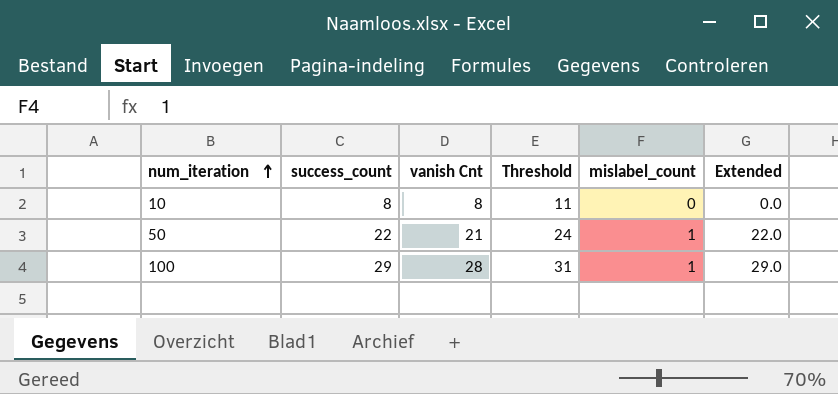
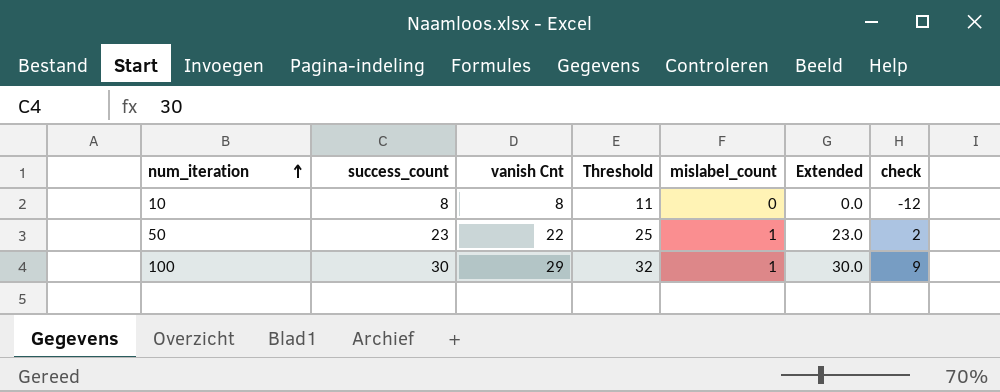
column check | formula: none -> [vanish Cnt] - 20
50 | success_count: 22 -> 23
50 | vanish Cnt: 21 -> 22
50 | Threshold: 24 -> 25
50 | Extended: 22.0 -> 23.0
100 | success_count: 29 -> 30
100 | vanish Cnt: 28 -> 29
100 | Threshold: 31 -> 32
100 | Extended: 29.0 -> 30.0

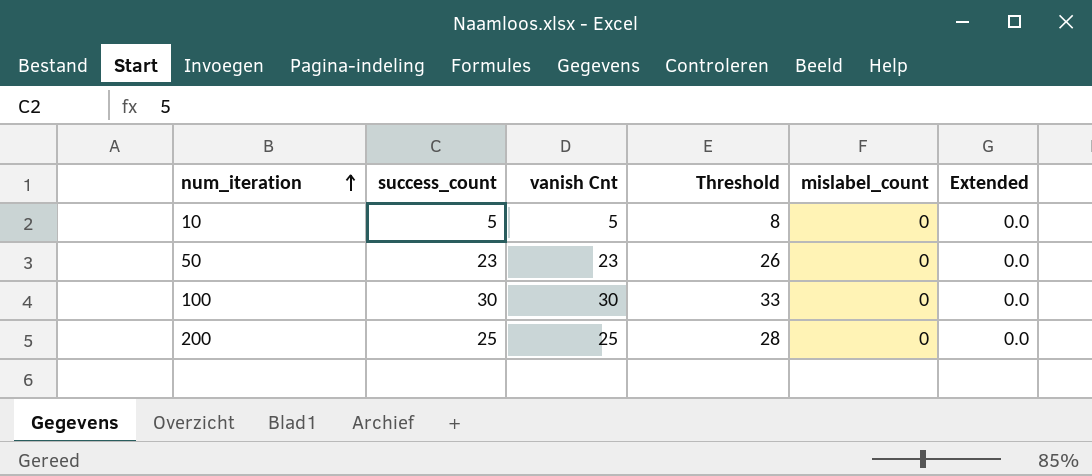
column check | formula: [vanish Cnt] - 20 -> none
10 | success_count: 8 -> 5
10 | vanish Cnt: 8 -> 5
10 | Threshold: 11 -> 8
50 | vanish Cnt: 22 -> 23
50 | Threshold: 25 -> 26
50 | mislabel_count: 1 -> 0
50 | Extended: 23.0 -> 0.0
100 | vanish Cnt: 29 -> 30
100 | Threshold: 32 -> 33
100 | mislabel_count: 1 -> 0
100 | Extended: 30.0 -> 0.0
row 200: none -> 25 | 25 | 28 | 0 | 0.0

